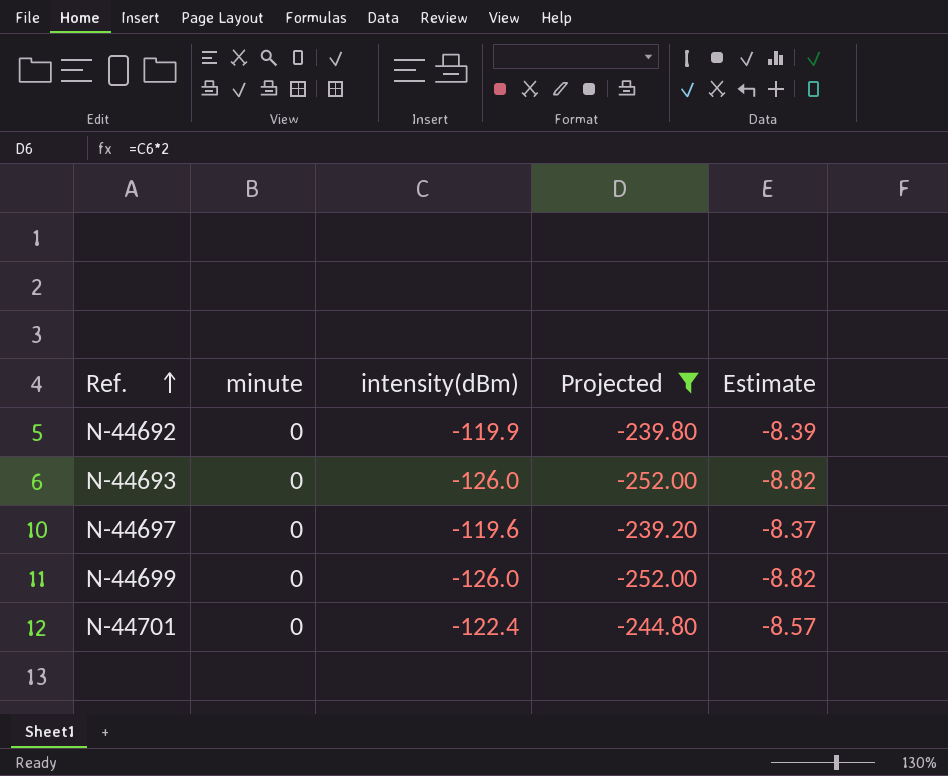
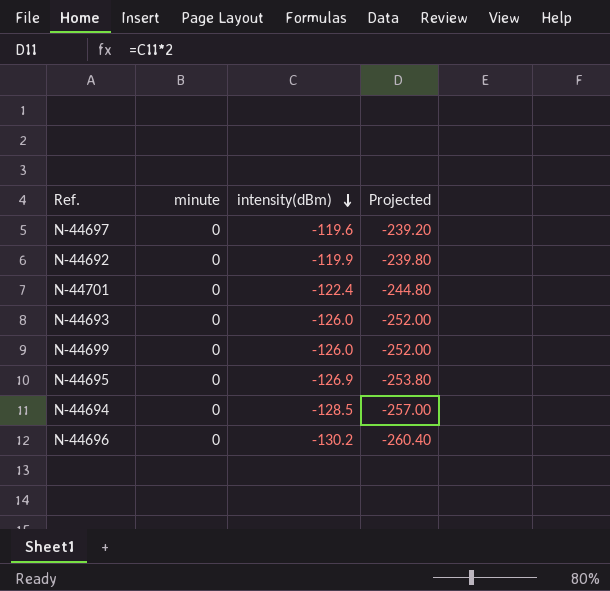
filter: Projected >= -252.00 -> none
row order: Ref. ascending -> intensity(dBm) descending
column Estimate | formula: [intensity(dBm)] * 0.07 -> none

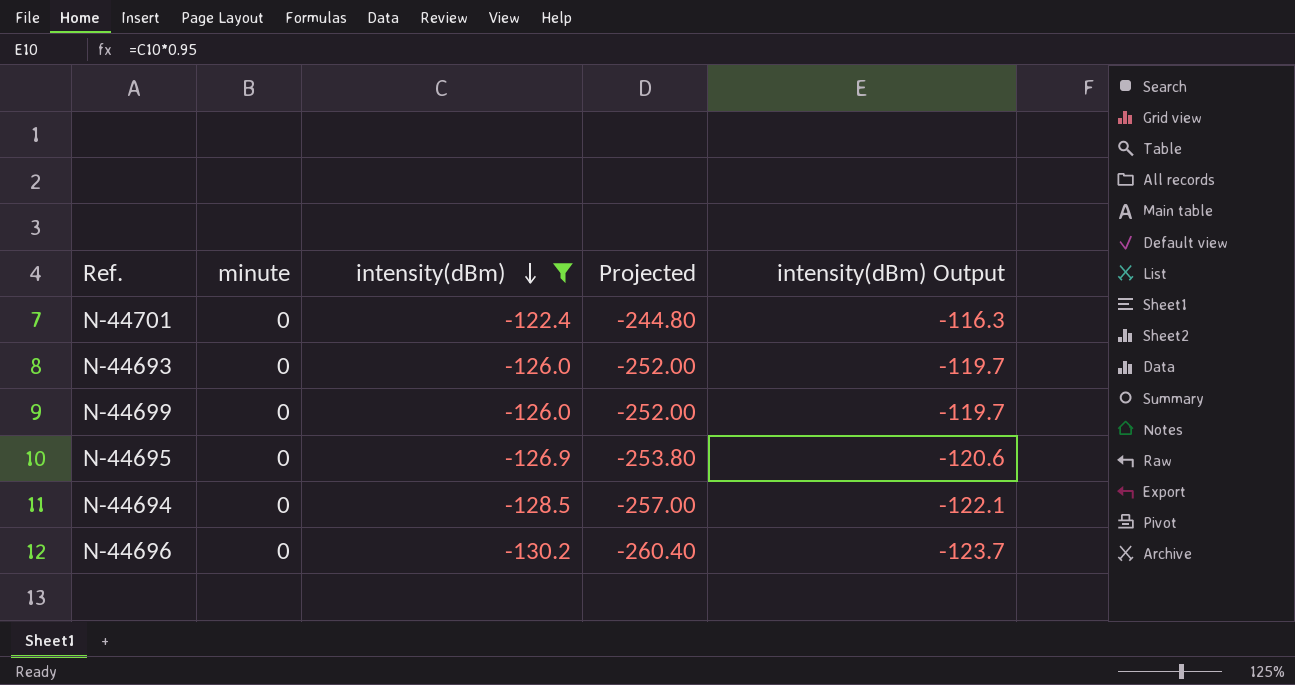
filter: none -> intensity(dBm) <= -122.4
column intensity(dBm) Output | formula: none -> [intensity(dBm)] * 0.95

